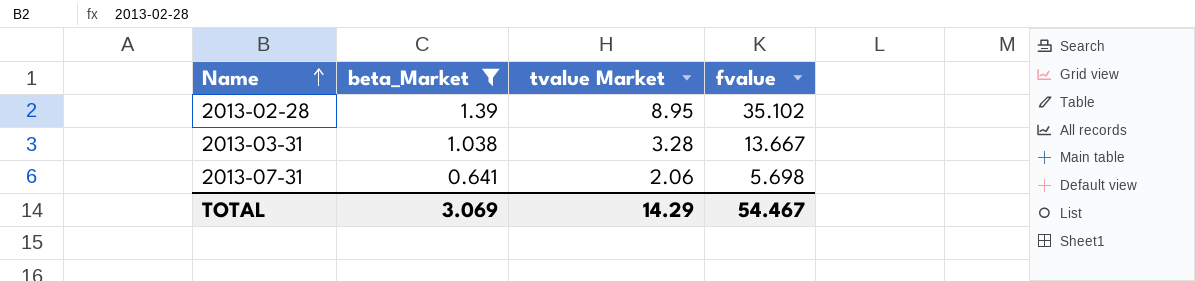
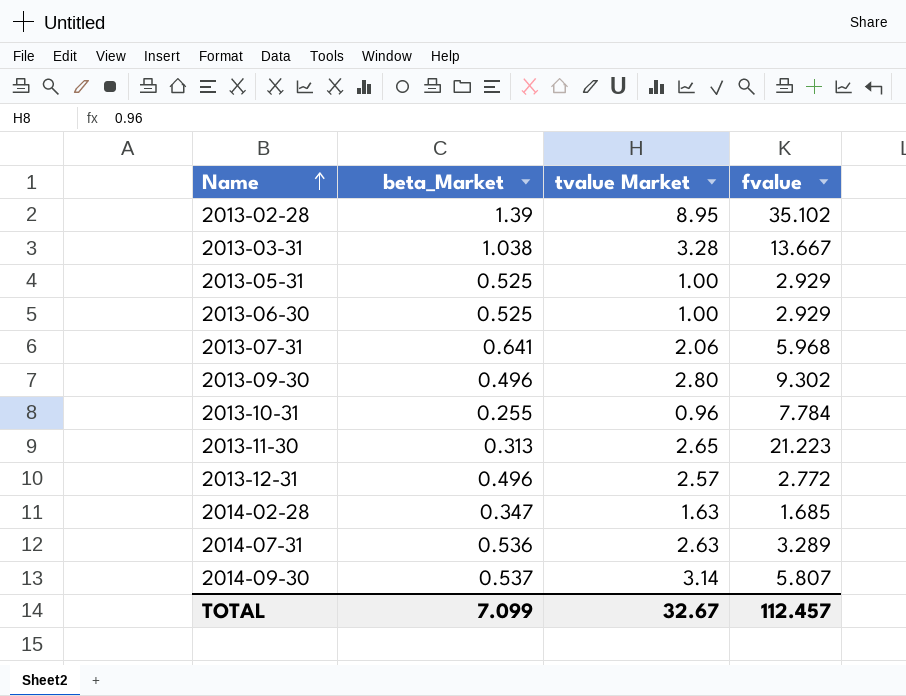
filter: beta_Market >= 0.641 -> none
2013-07-31 | fvalue: 5.698 -> 5.968
TOTAL | beta_Market: 3.069 -> 7.099
TOTAL | tvalue Market: 14.29 -> 32.67
TOTAL | fvalue: 54.467 -> 112.457

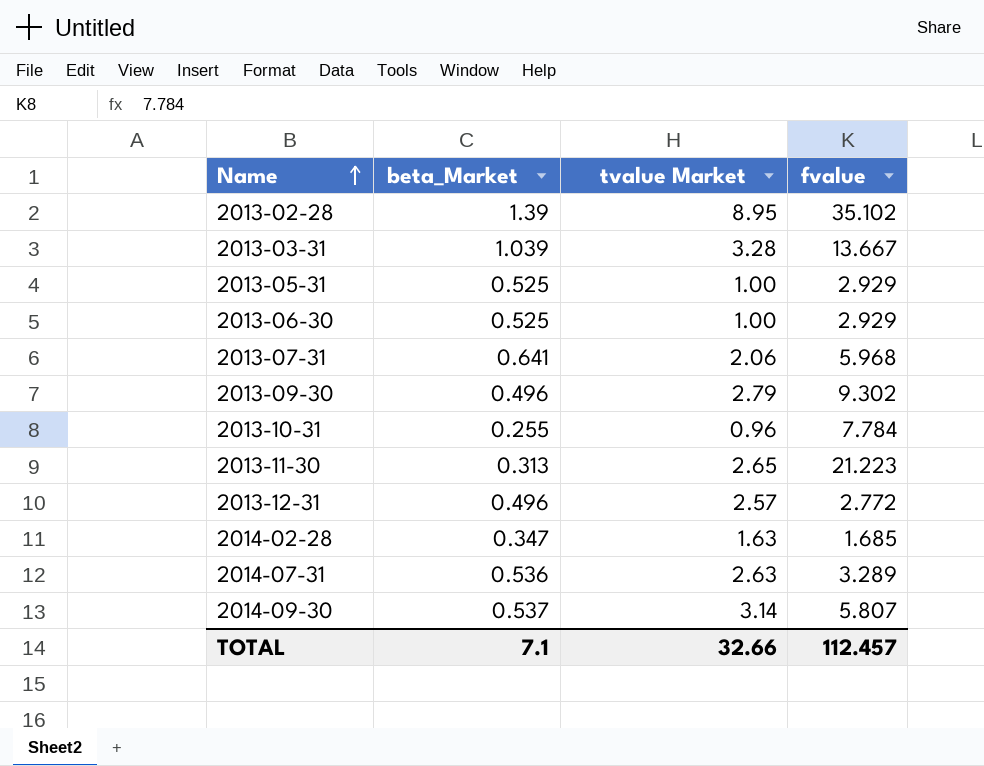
2013-03-31 | beta_Market: 1.038 -> 1.039
2013-09-30 | tvalue Market: 2.80 -> 2.79
TOTAL | beta_Market: 7.099 -> 7.1
TOTAL | tvalue Market: 32.67 -> 32.66

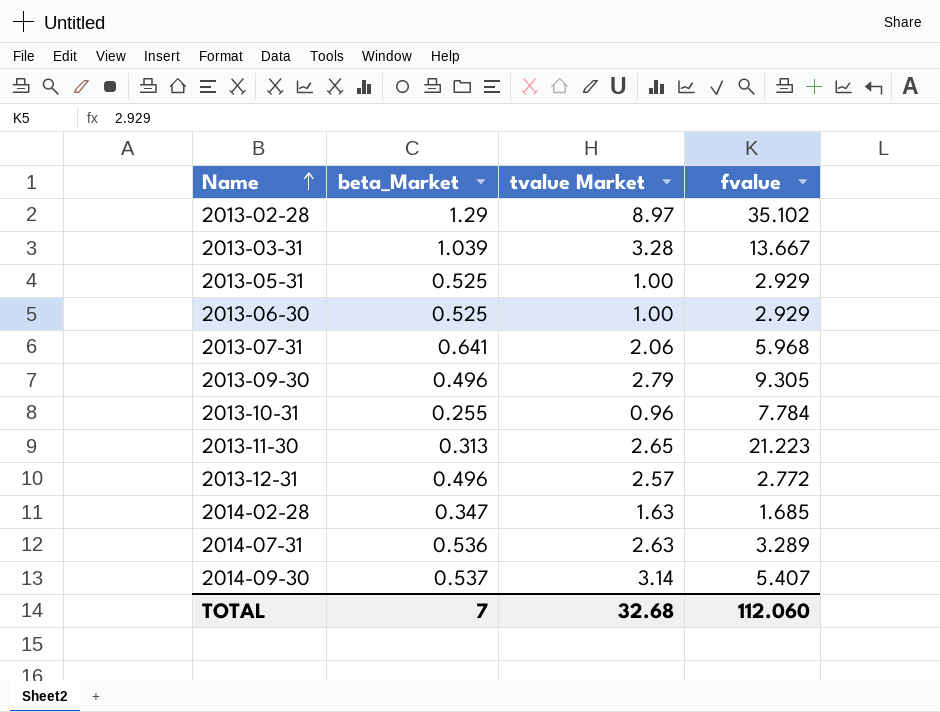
2013-02-28 | beta_Market: 1.39 -> 1.29
2013-02-28 | tvalue Market: 8.95 -> 8.97
2013-09-30 | fvalue: 9.302 -> 9.305
2014-09-30 | fvalue: 5.807 -> 5.407
TOTAL | beta_Market: 7.1 -> 7
TOTAL | tvalue Market: 32.66 -> 32.68
TOTAL | fvalue: 112.457 -> 112.060

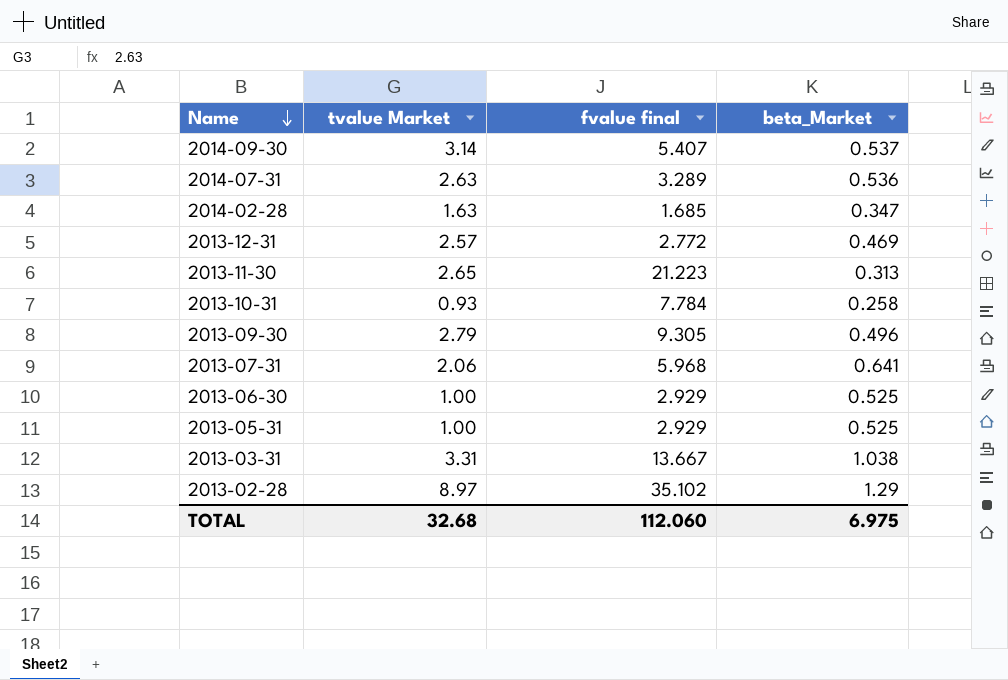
row order: Name ascending -> Name descending
column name: fvalue -> fvalue final
column beta_Market | position: 2 -> 4
2013-12-31 | beta_Market: 0.496 -> 0.469
2013-10-31 | tvalue Market: 0.96 -> 0.93
2013-10-31 | beta_Market: 0.255 -> 0.258
2013-03-31 | tvalue Market: 3.28 -> 3.31
2013-03-31 | beta_Market: 1.039 -> 1.038
TOTAL | beta_Market: 7 -> 6.975

